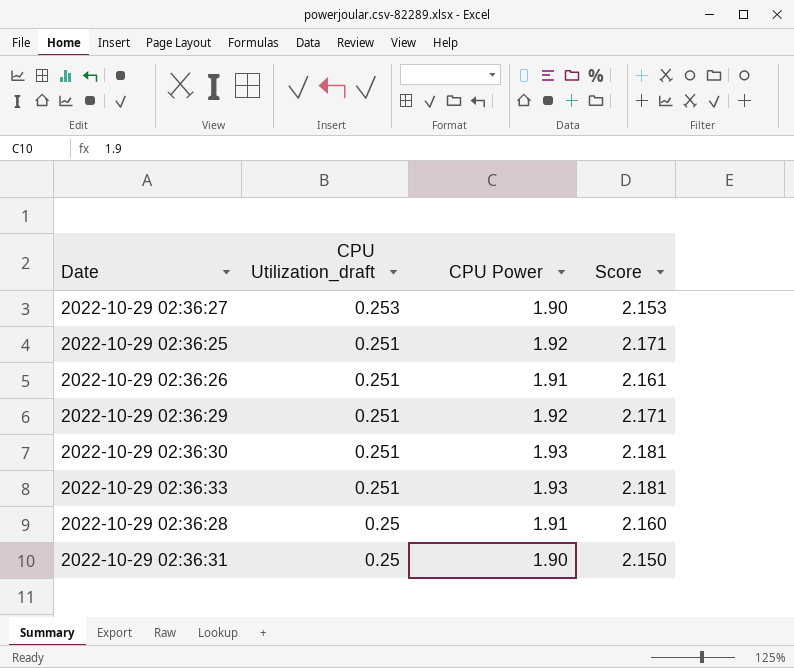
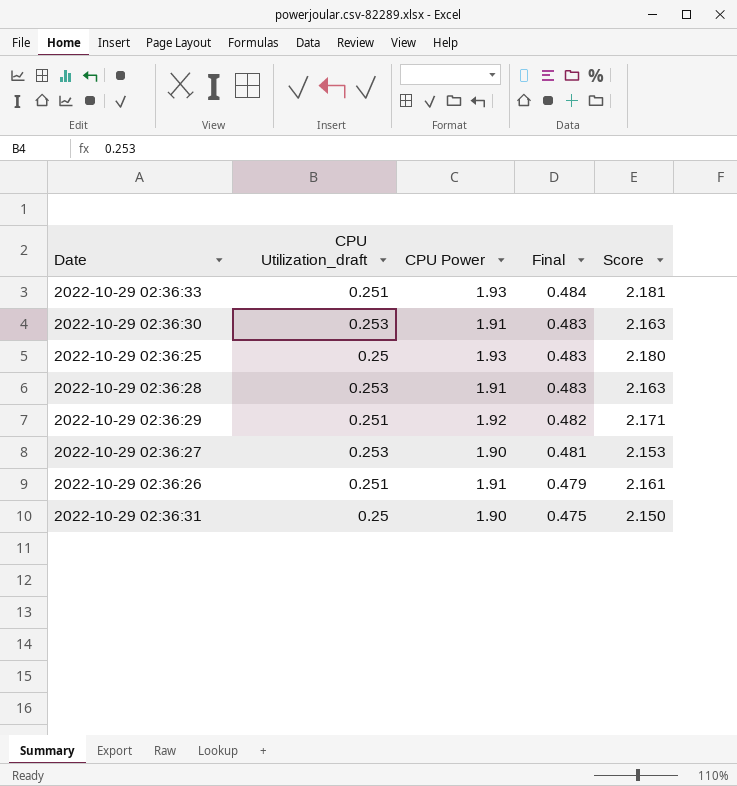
row order: CPU Utilization_draft descending -> Final descending
column Final | formula: none -> [CPU Utilization_draft] * [CPU Power]
2022-10-29 02:36:30 | CPU Utilization_draft: 0.251 -> 0.253
2022-10-29 02:36:30 | CPU Power: 1.93 -> 1.91
2022-10-29 02:36:30 | Score: 2.181 -> 2.163
2022-10-29 02:36:25 | CPU Utilization_draft: 0.251 -> 0.25
2022-10-29 02:36:25 | CPU Power: 1.92 -> 1.93
2022-10-29 02:36:25 | Score: 2.171 -> 2.180
2022-10-29 02:36:28 | CPU Utilization_draft: 0.25 -> 0.253
2022-10-29 02:36:28 | Score: 2.160 -> 2.163

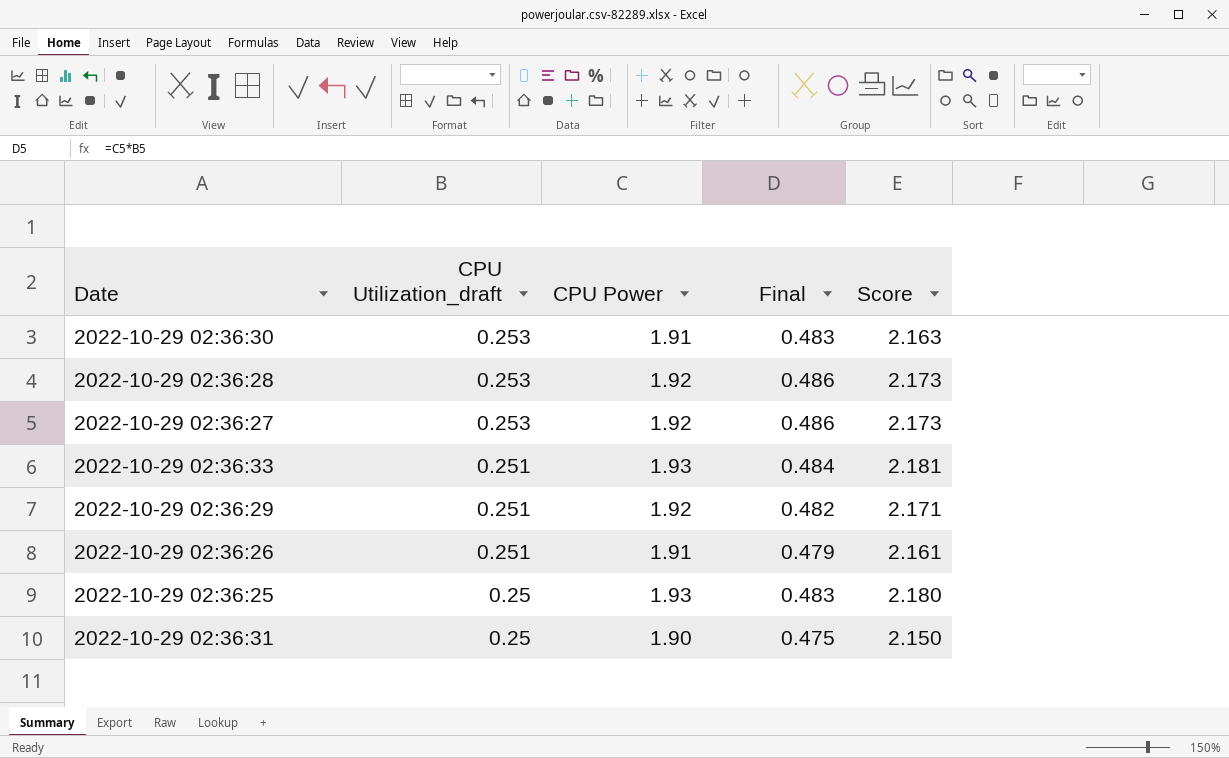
row order: Final descending -> CPU Utilization_draft descending
2022-10-29 02:36:28 | CPU Power: 1.91 -> 1.92
2022-10-29 02:36:28 | Final: 0.483 -> 0.486
2022-10-29 02:36:28 | Score: 2.163 -> 2.173
2022-10-29 02:36:27 | CPU Power: 1.90 -> 1.92
2022-10-29 02:36:27 | Final: 0.481 -> 0.486
2022-10-29 02:36:27 | Score: 2.153 -> 2.173

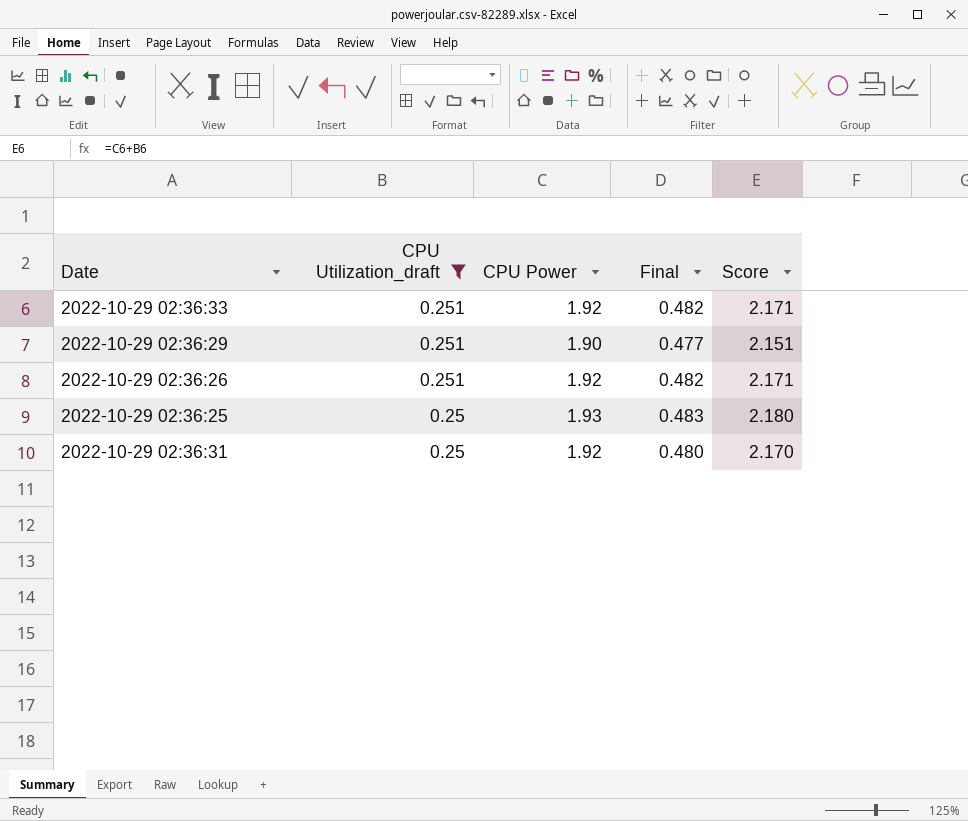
filter: none -> CPU Utilization_draft != 0.253
2022-10-29 02:36:33 | CPU Power: 1.93 -> 1.92
2022-10-29 02:36:33 | Final: 0.484 -> 0.482
2022-10-29 02:36:33 | Score: 2.181 -> 2.171
2022-10-29 02:36:29 | CPU Power: 1.92 -> 1.90
2022-10-29 02:36:29 | Final: 0.482 -> 0.477
2022-10-29 02:36:29 | Score: 2.171 -> 2.151
2022-10-29 02:36:26 | CPU Power: 1.91 -> 1.92
2022-10-29 02:36:26 | Final: 0.479 -> 0.482
2022-10-29 02:36:26 | Score: 2.161 -> 2.171
2022-10-29 02:36:31 | CPU Power: 1.90 -> 1.92
2022-10-29 02:36:31 | Final: 0.475 -> 0.480
2022-10-29 02:36:31 | Score: 2.150 -> 2.170

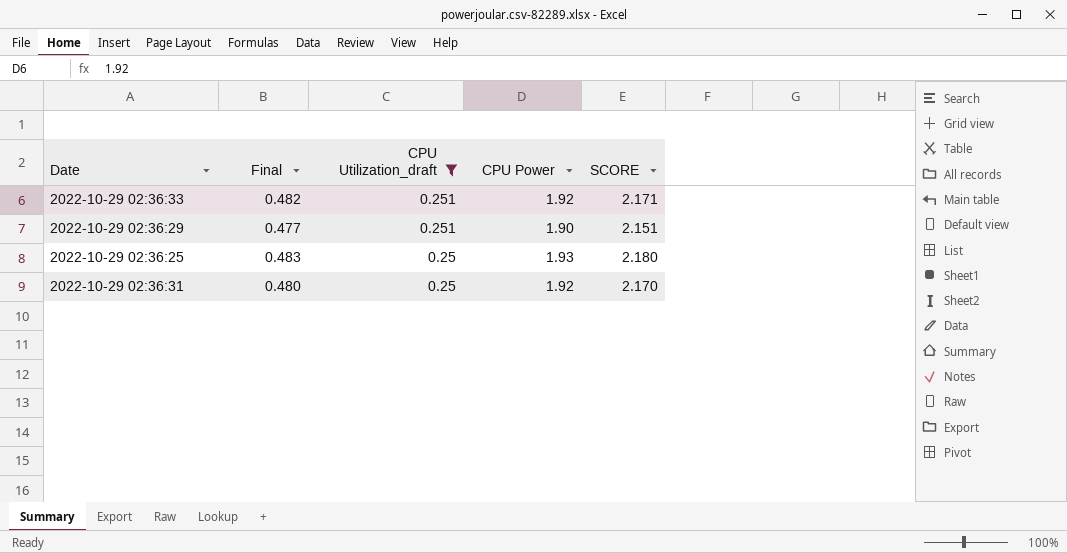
column Final | position: 4 -> 2
column name: Score -> SCORE
row 2022-10-29 02:36:26: 0.251 | 1.92 | 0.482 | 2.171 -> none

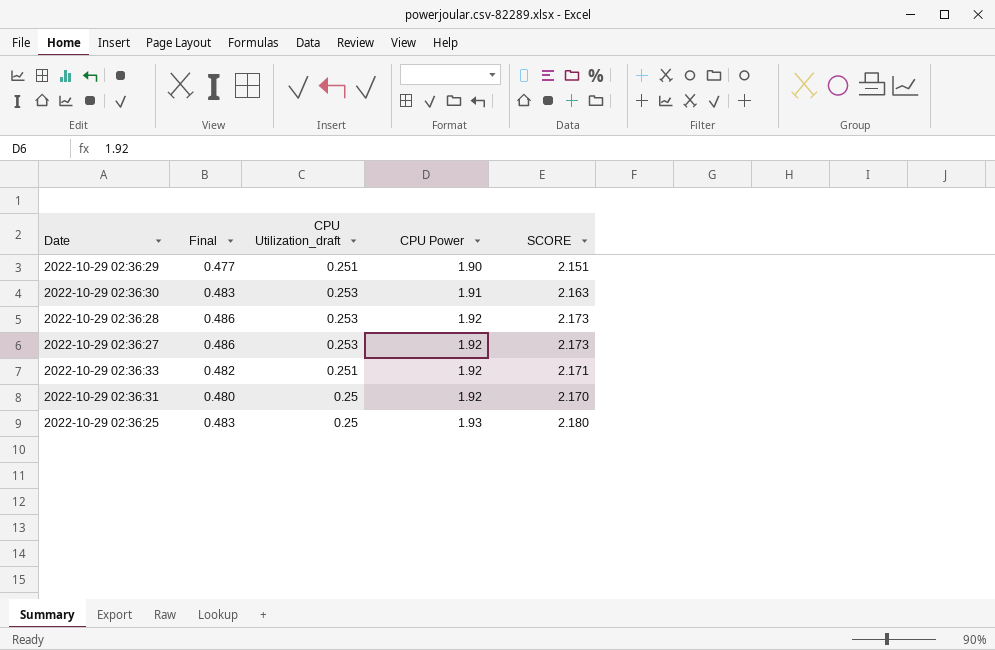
filter: CPU Utilization_draft != 0.253 -> none
row order: CPU Utilization_draft descending -> CPU Power ascending

